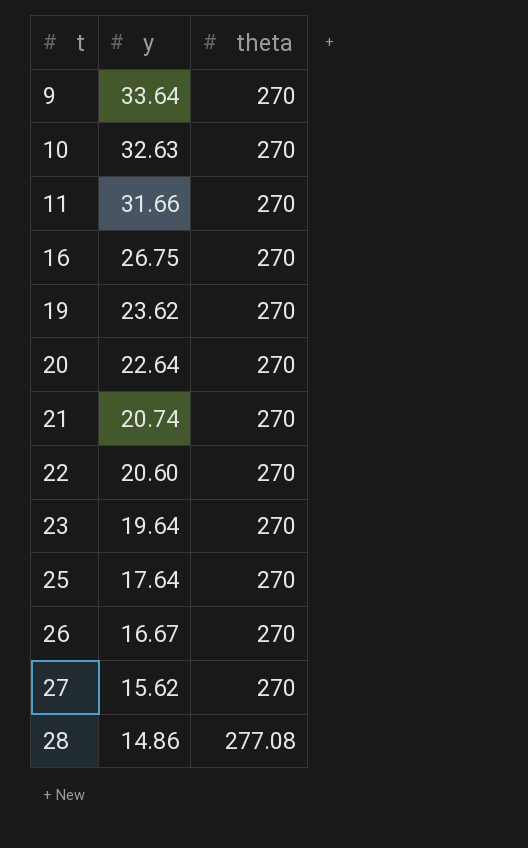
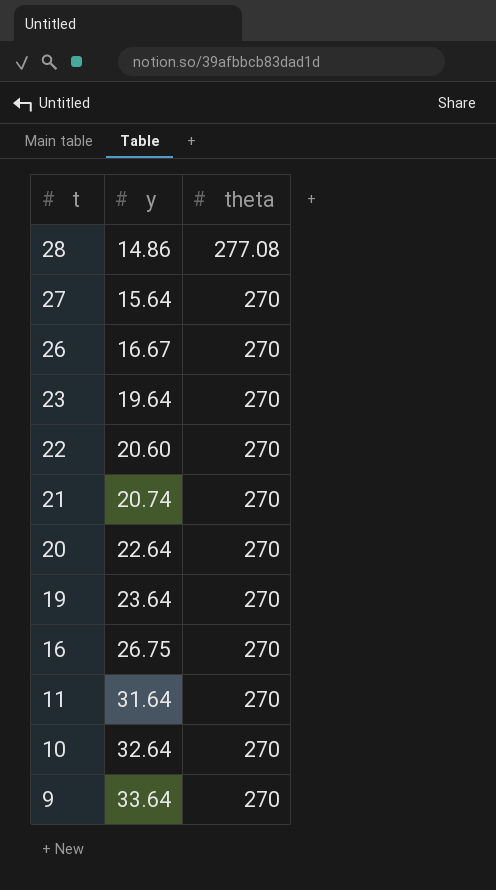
row order: t ascending -> t descending
row 25: 17.64 | 270 -> none
27 | y: 15.62 -> 15.64
19 | y: 23.62 -> 23.64
11 | y: 31.66 -> 31.64
10 | y: 32.63 -> 32.64

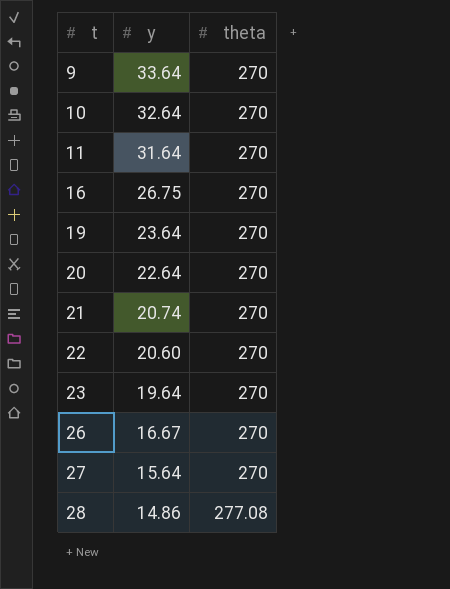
row order: t descending -> t ascending

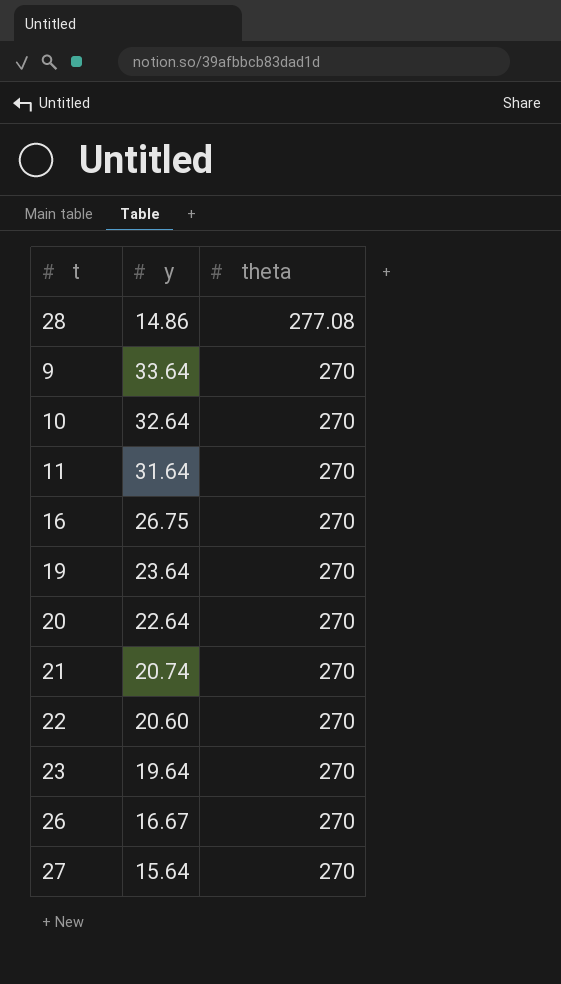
row order: t ascending -> theta descending

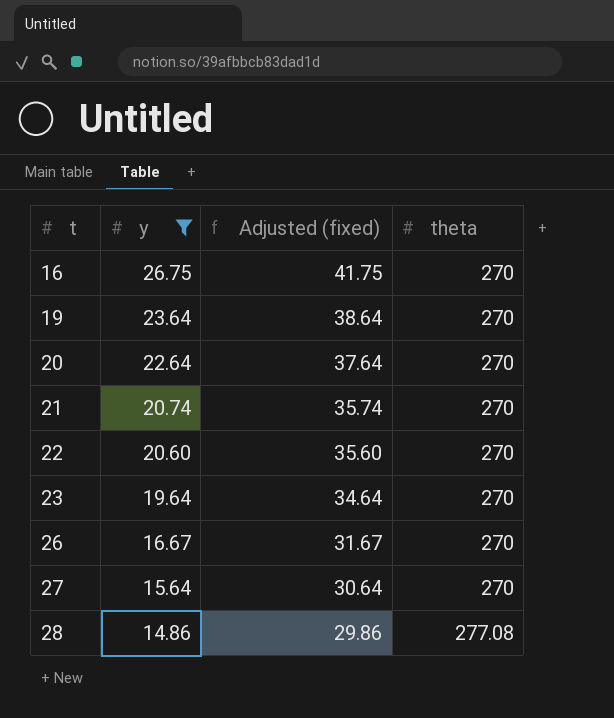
filter: none -> y <= 26.75
row order: theta descending -> t ascending
column Adjusted (fixed) | formula: none -> [y] + 15

